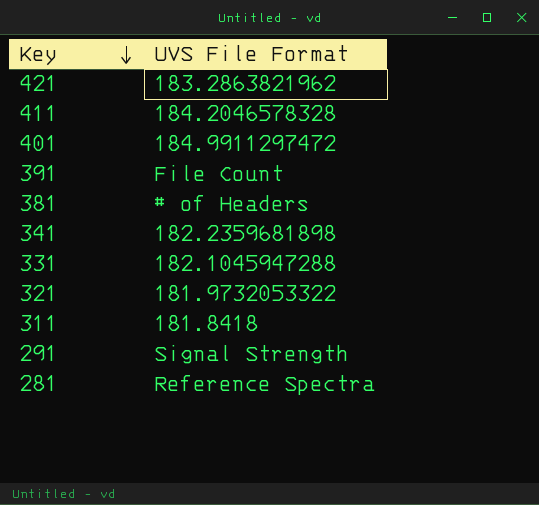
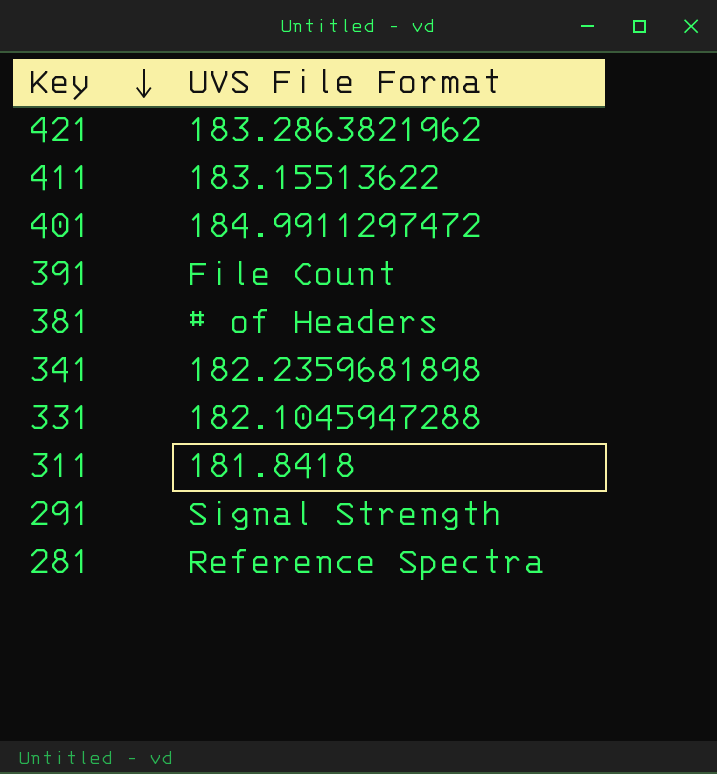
row 321: 181.9732053322 -> none
411 | UVS File Format: 184.2046578328 -> 183.15513622

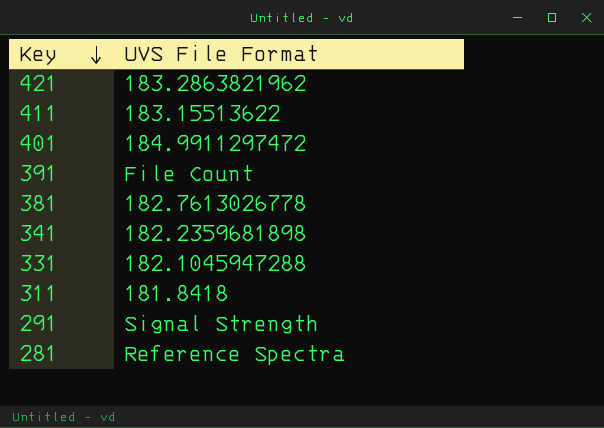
381 | UVS File Format: # of Headers -> 182.7613026778

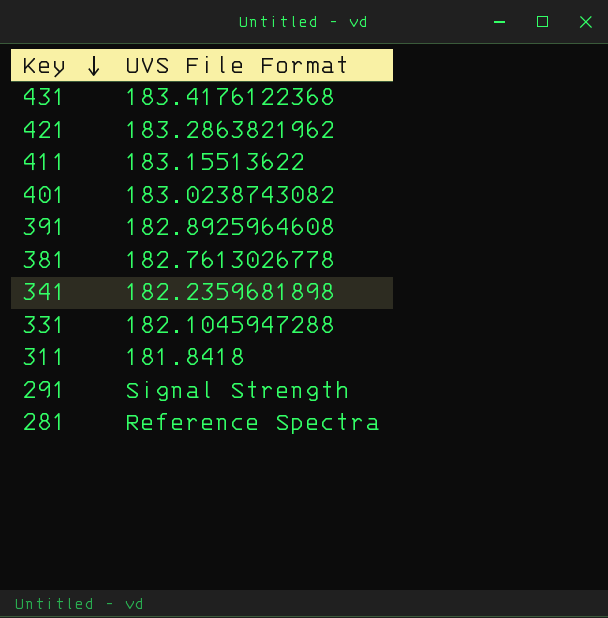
row 431: none -> 183.4176122368
401 | UVS File Format: 184.9911297472 -> 183.0238743082
391 | UVS File Format: File Count -> 182.8925964608

